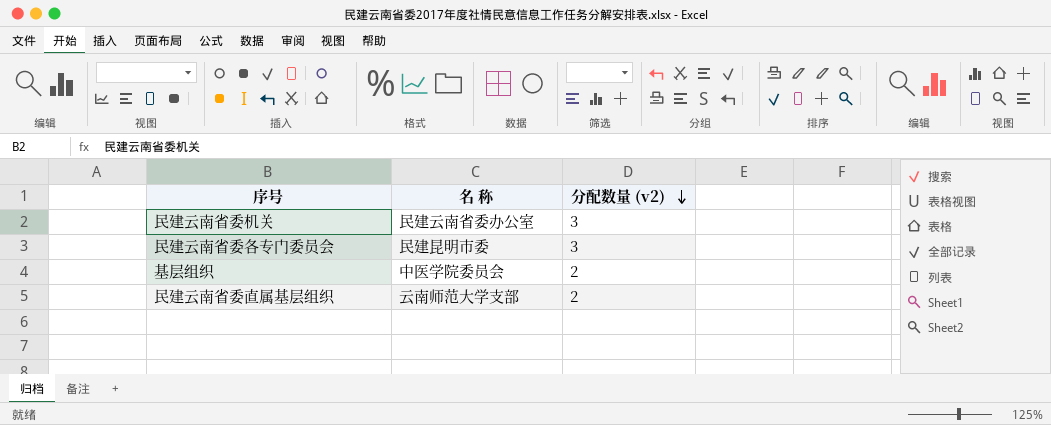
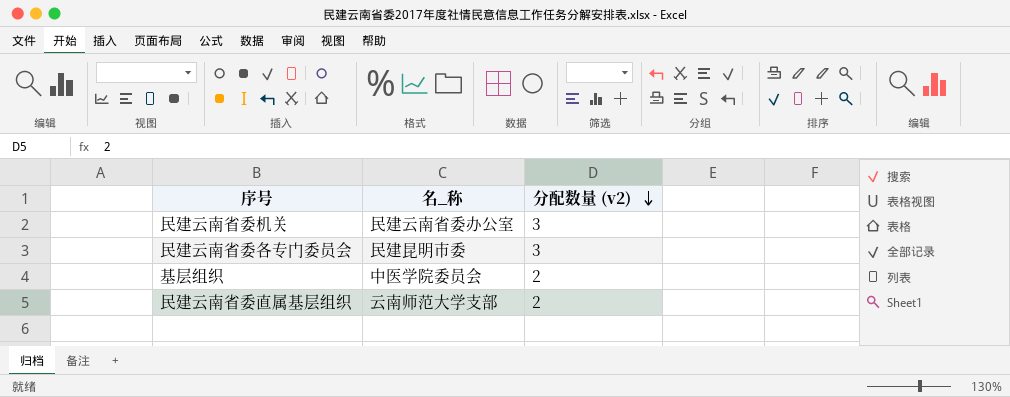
column name: 名 称 -> 名_称

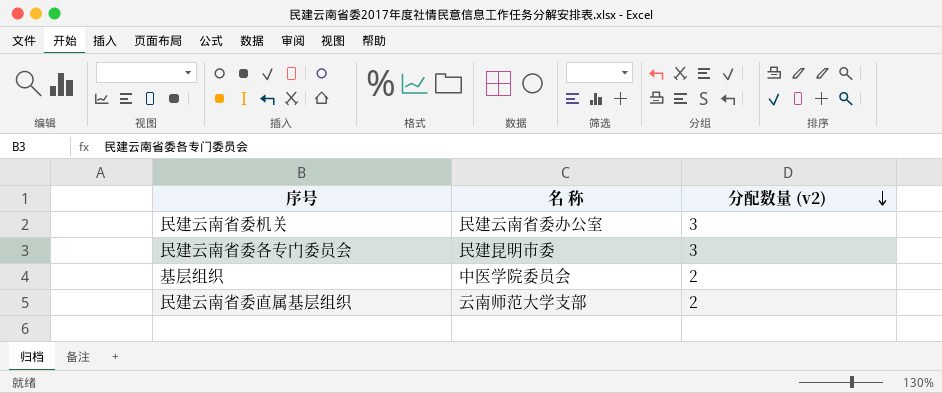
column name: 名_称 -> 名 称

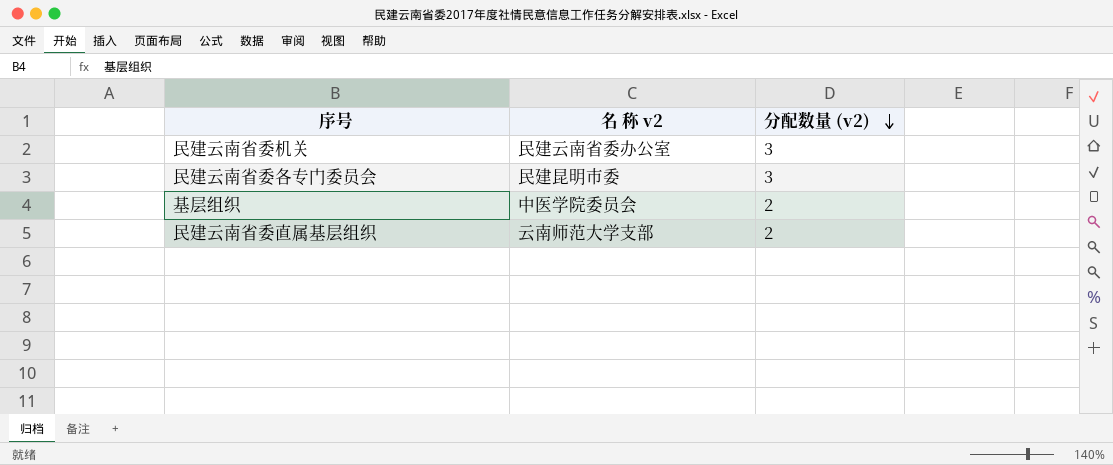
column name: 名 称 -> 名 称 v2

